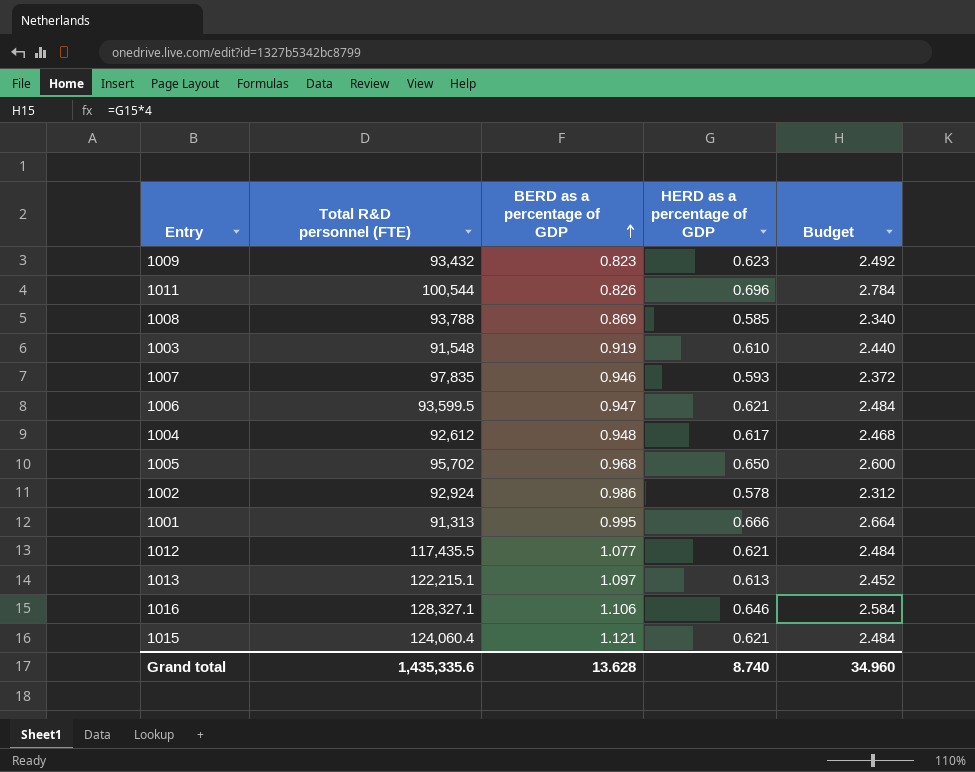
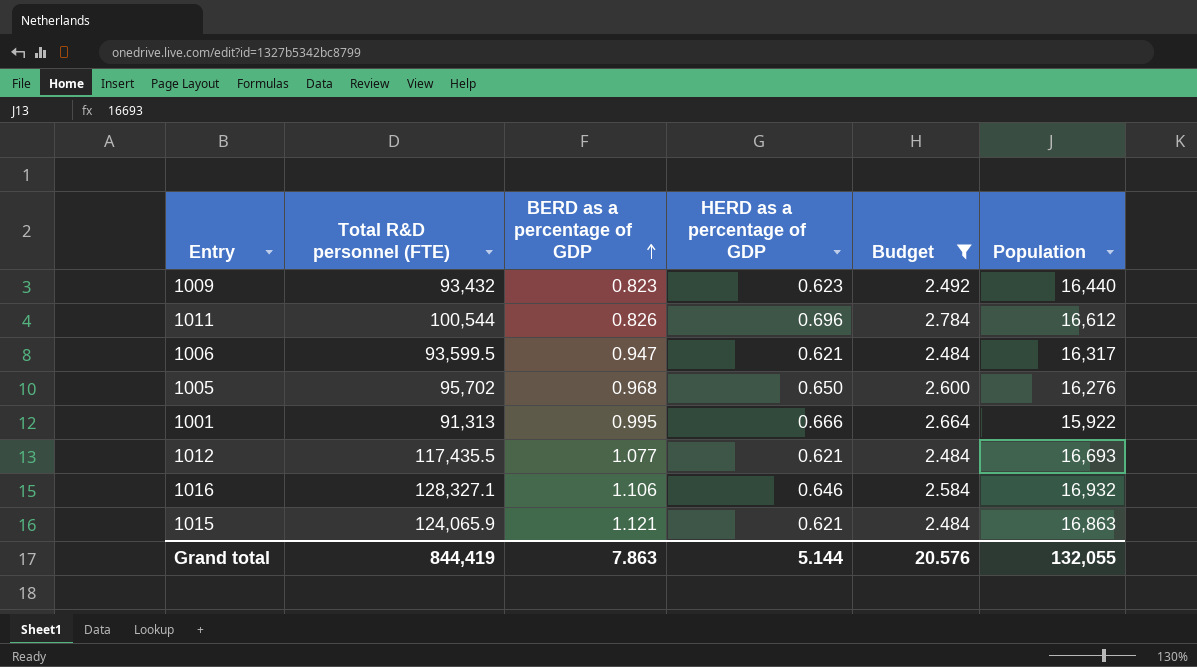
filter: none -> Budget >= 2.484
column Population | position: none -> 6
1015 | Total R&D personnel (FTE): 124,060.4 -> 124,065.9
Grand total | Total R&D personnel (FTE): 1,435,335.6 -> 844,419
Grand total | BERD as a percentage of GDP: 13.628 -> 7.863
Grand total | HERD as a percentage of GDP: 8.740 -> 5.144
Grand total | Budget: 34.960 -> 20.576

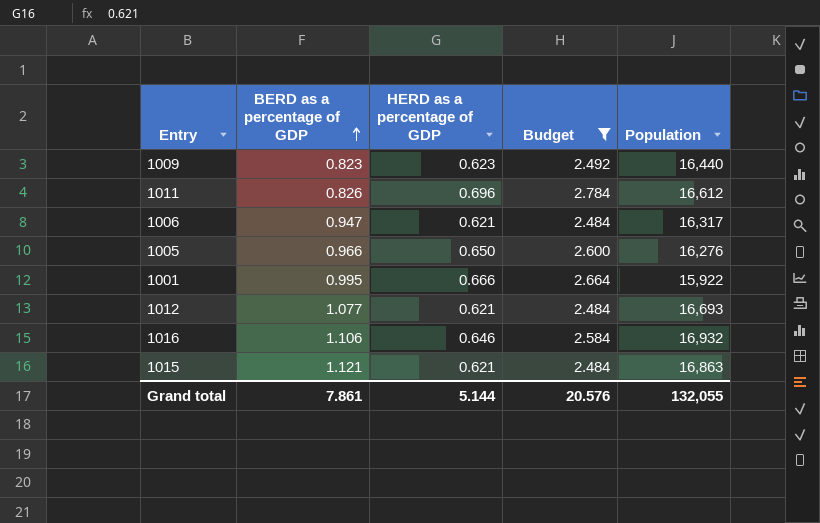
column Total R&D personnel (FTE) | position: 2 -> none
1005 | BERD as a percentage of GDP: 0.968 -> 0.966
Grand total | BERD as a percentage of GDP: 7.863 -> 7.861

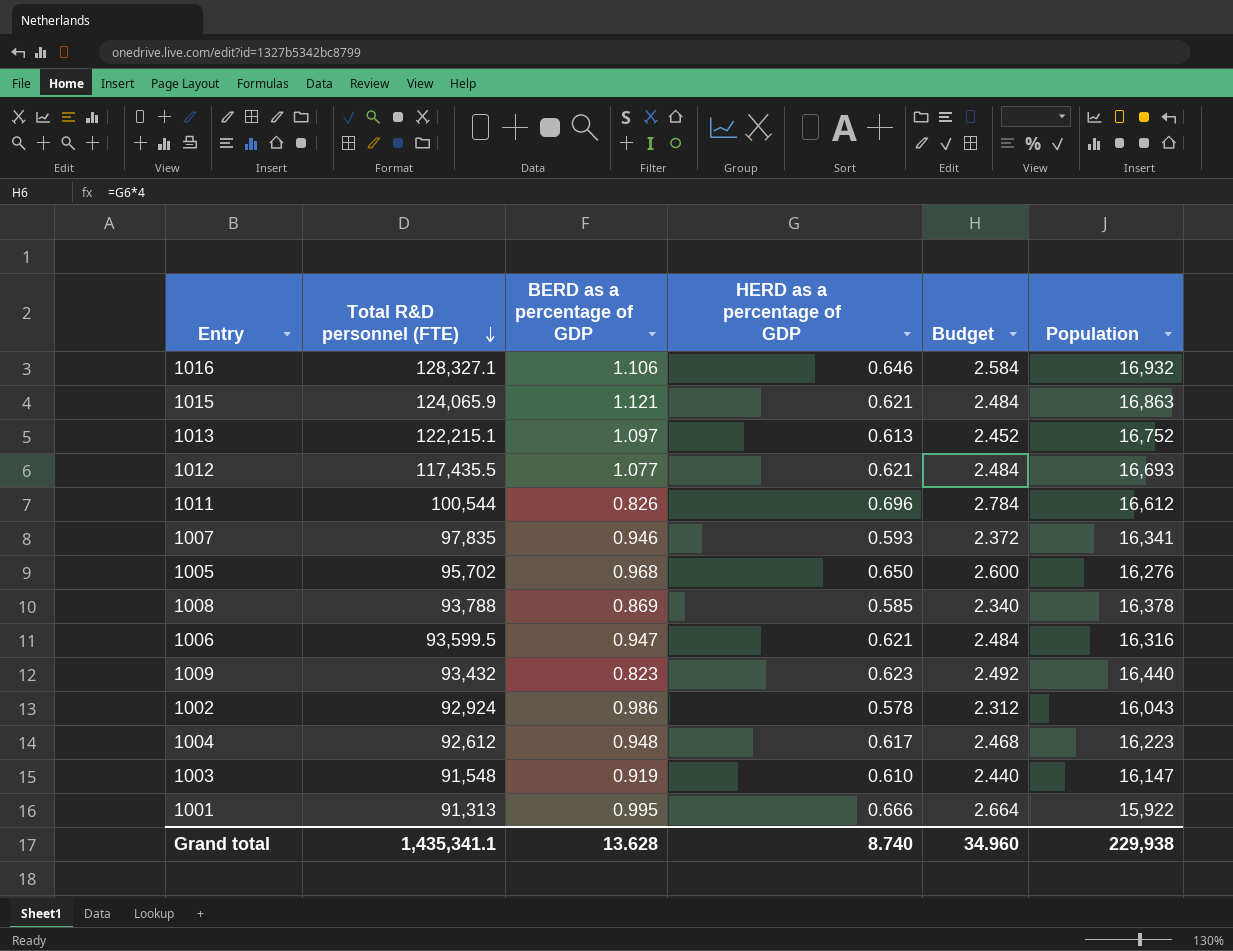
filter: Budget >= 2.484 -> none
row order: BERD as a percentage of GDP ascending -> Total R&D personnel (FTE) descending
column Total R&D personnel (FTE) | position: none -> 2
1005 | BERD as a percentage of GDP: 0.966 -> 0.968
1006 | Population: 16,317 -> 16,316
Grand total | BERD as a percentage of GDP: 7.861 -> 13.628
Grand total | HERD as a percentage of GDP: 5.144 -> 8.740
Grand total | Budget: 20.576 -> 34.960
Grand total | Population: 132,055 -> 229,938

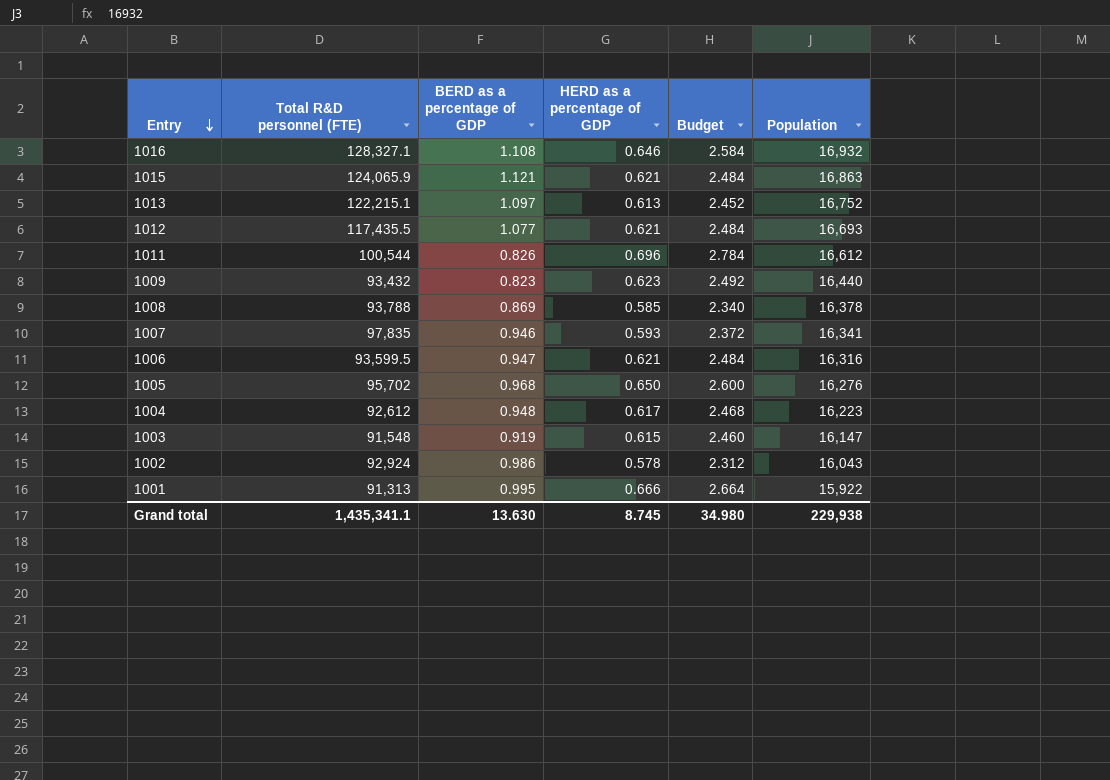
row order: Total R&D personnel (FTE) descending -> Entry descending
1016 | BERD as a percentage of GDP: 1.106 -> 1.108
1003 | HERD as a percentage of GDP: 0.610 -> 0.615
1003 | Budget: 2.440 -> 2.460
Grand total | BERD as a percentage of GDP: 13.628 -> 13.630
Grand total | HERD as a percentage of GDP: 8.740 -> 8.745
Grand total | Budget: 34.960 -> 34.980

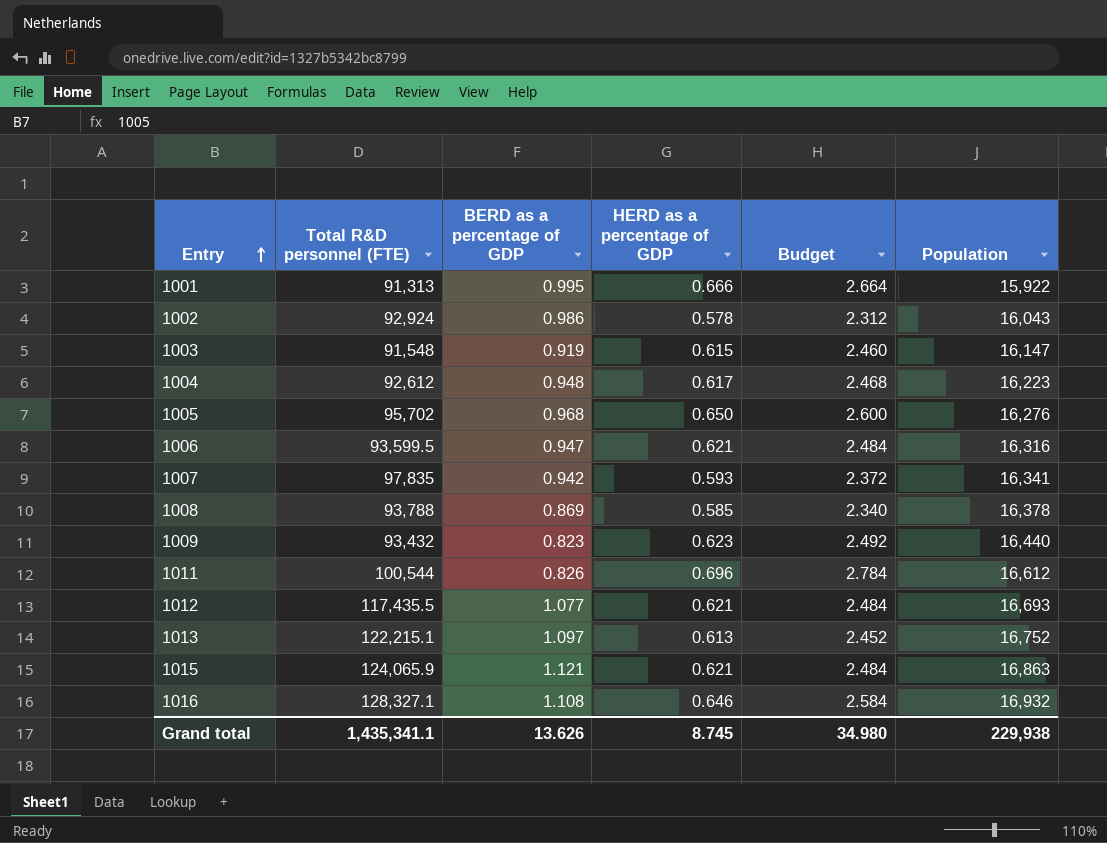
row order: Entry descending -> Entry ascending
1007 | BERD as a percentage of GDP: 0.946 -> 0.942
Grand total | BERD as a percentage of GDP: 13.630 -> 13.626

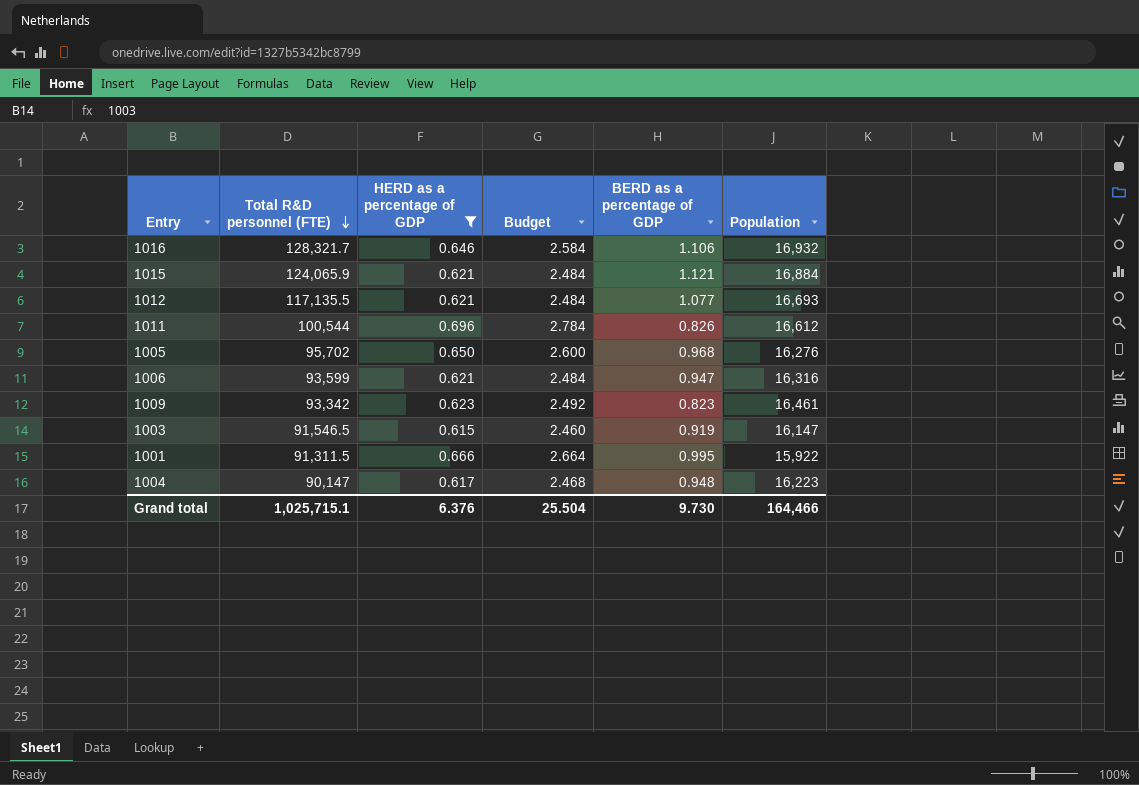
filter: none -> HERD as a percentage of GDP >= 0.615
row order: Entry ascending -> Total R&D personnel (FTE) descending
column BERD as a percentage of GDP | position: 3 -> 5
1016 | Total R&D personnel (FTE): 128,327.1 -> 128,321.7
1016 | BERD as a percentage of GDP: 1.108 -> 1.106
1015 | Population: 16,863 -> 16,884
1012 | Total R&D personnel (FTE): 117,435.5 -> 117,135.5
1006 | Total R&D personnel (FTE): 93,599.5 -> 93,599
1009 | Total R&D personnel (FTE): 93,432 -> 93,342
1009 | Population: 16,440 -> 16,461
1003 | Total R&D personnel (FTE): 91,548 -> 91,546.5
1001 | Total R&D personnel (FTE): 91,313 -> 91,311.5
1004 | Total R&D personnel (FTE): 92,612 -> 90,147
Grand total | Total R&D personnel (FTE): 1,435,341.1 -> 1,025,715.1
Grand total | HERD as a percentage of GDP: 8.745 -> 6.376
Grand total | Budget: 34.980 -> 25.504
Grand total | BERD as a percentage of GDP: 13.626 -> 9.730
Grand total | Population: 229,938 -> 164,466

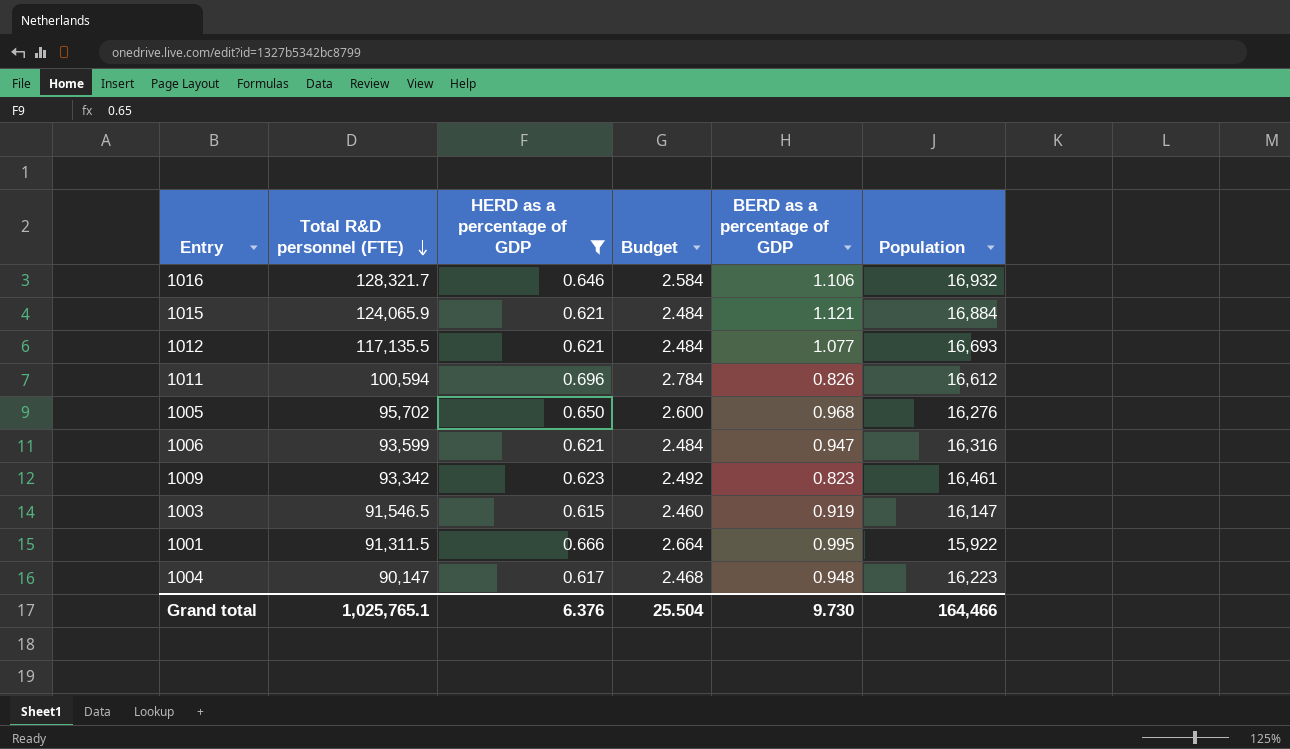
1011 | Total R&D personnel (FTE): 100,544 -> 100,594
Grand total | Total R&D personnel (FTE): 1,025,715.1 -> 1,025,765.1

